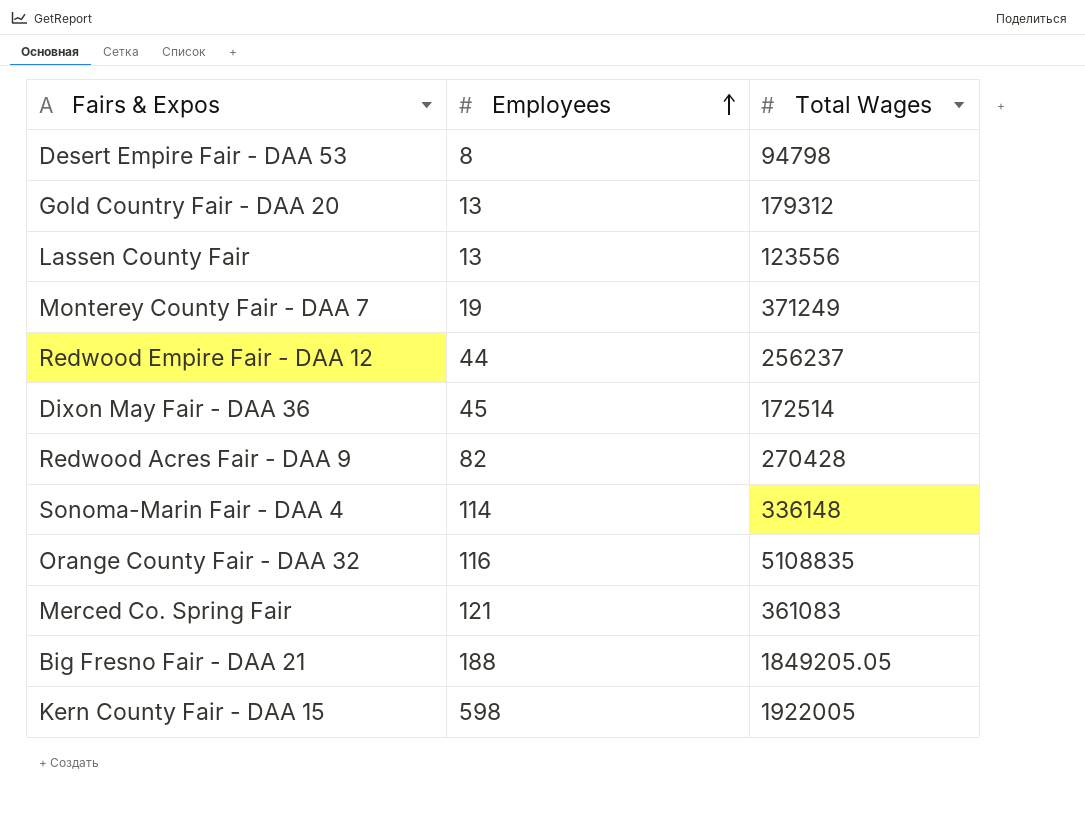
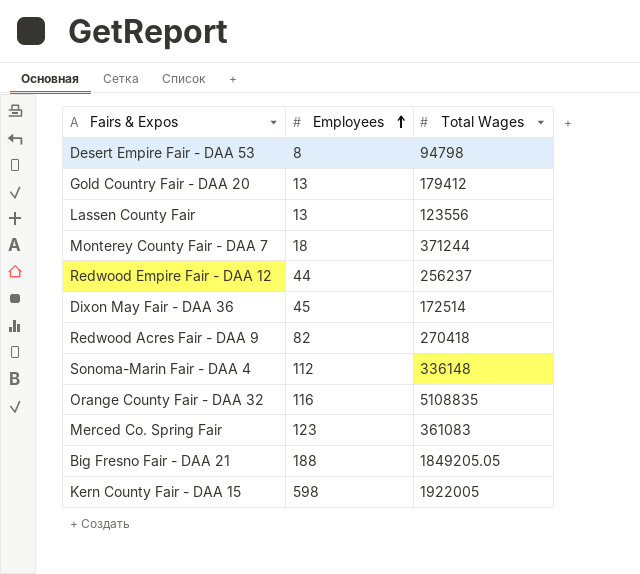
Gold Country Fair - DAA 20 | Total Wages: 179312 -> 179412
Monterey County Fair - DAA 7 | Employees: 19 -> 18
Monterey County Fair - DAA 7 | Total Wages: 371249 -> 371244
Redwood Acres Fair - DAA 9 | Total Wages: 270428 -> 270418
Sonoma-Marin Fair - DAA 4 | Employees: 114 -> 112
Merced Co. Spring Fair | Employees: 121 -> 123

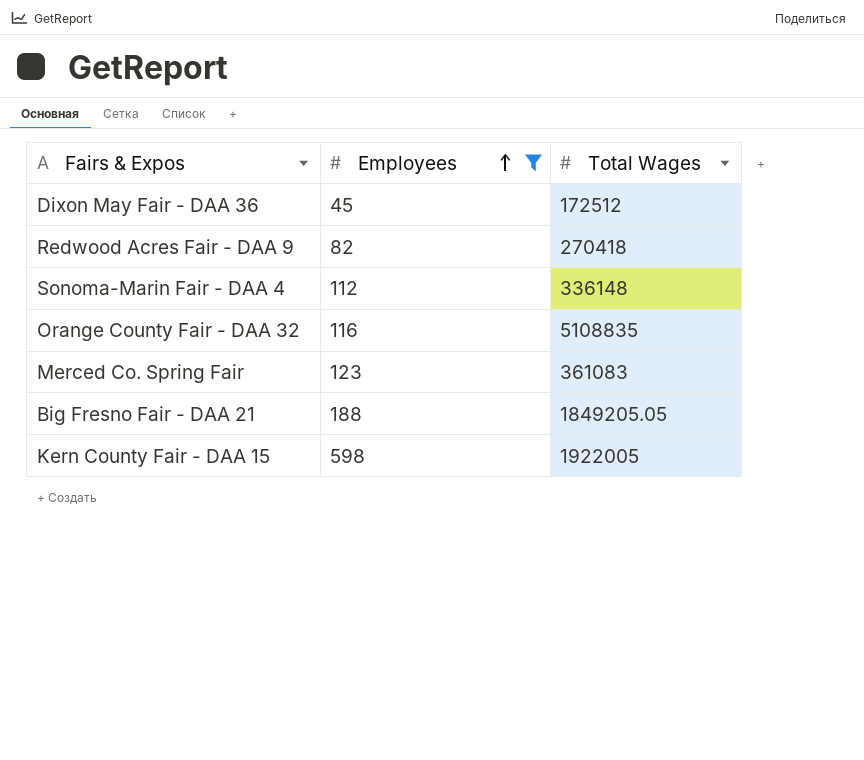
filter: none -> Employees >= 45
Dixon May Fair - DAA 36 | Total Wages: 172514 -> 172512

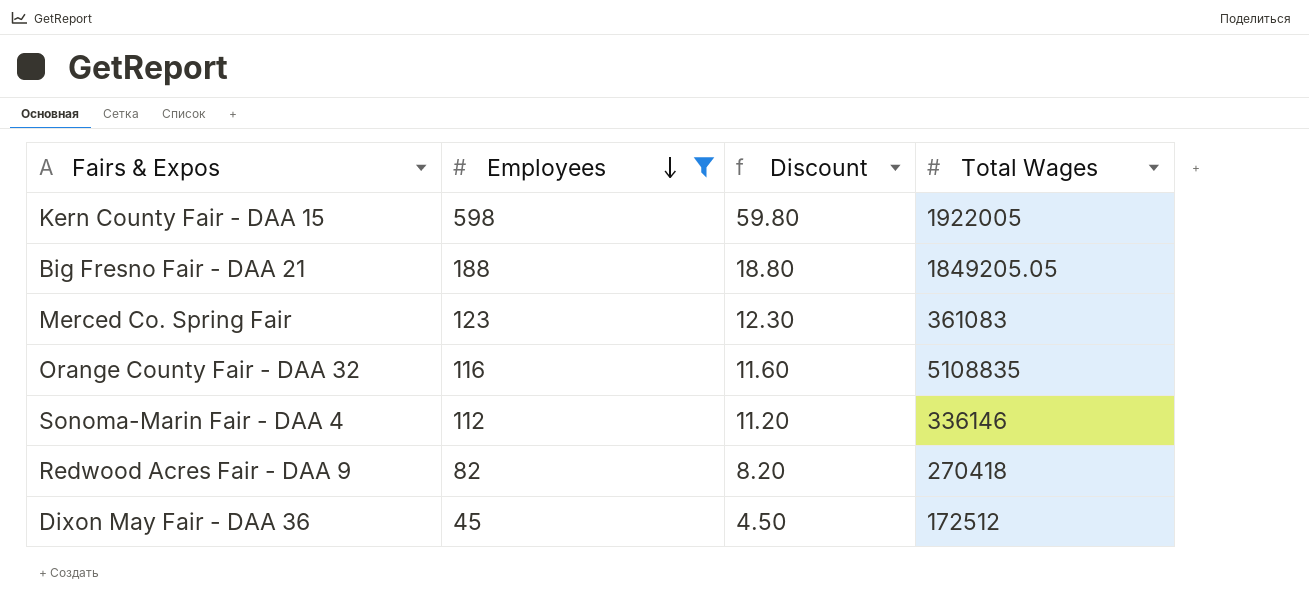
row order: Employees ascending -> Employees descending
column Discount | formula: none -> [Employees] * 0.1
Sonoma-Marin Fair - DAA 4 | Total Wages: 336148 -> 336146

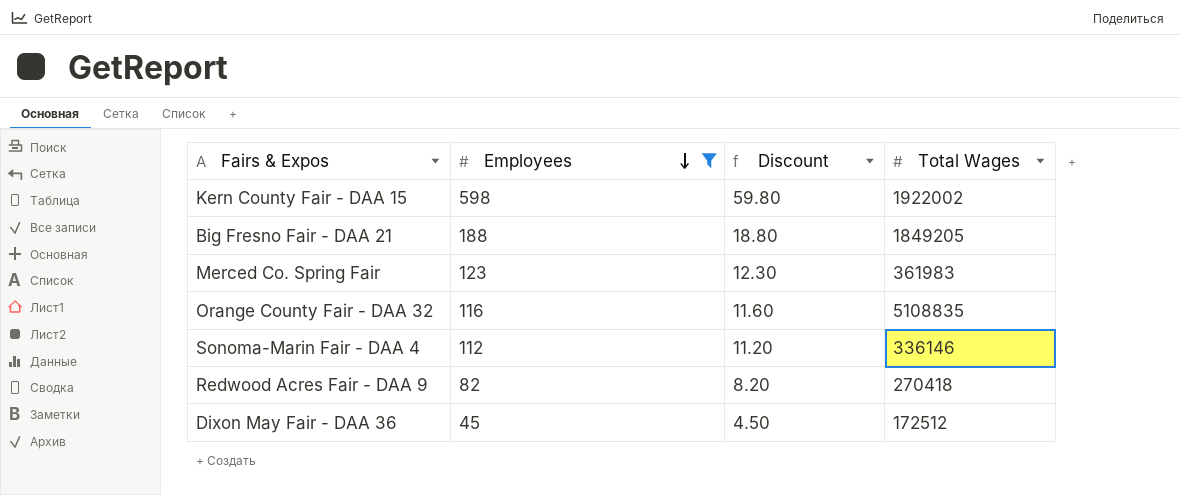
Kern County Fair - DAA 15 | Total Wages: 1922005 -> 1922002
Big Fresno Fair - DAA 21 | Total Wages: 1849205.05 -> 1849205
Merced Co. Spring Fair | Total Wages: 361083 -> 361983

